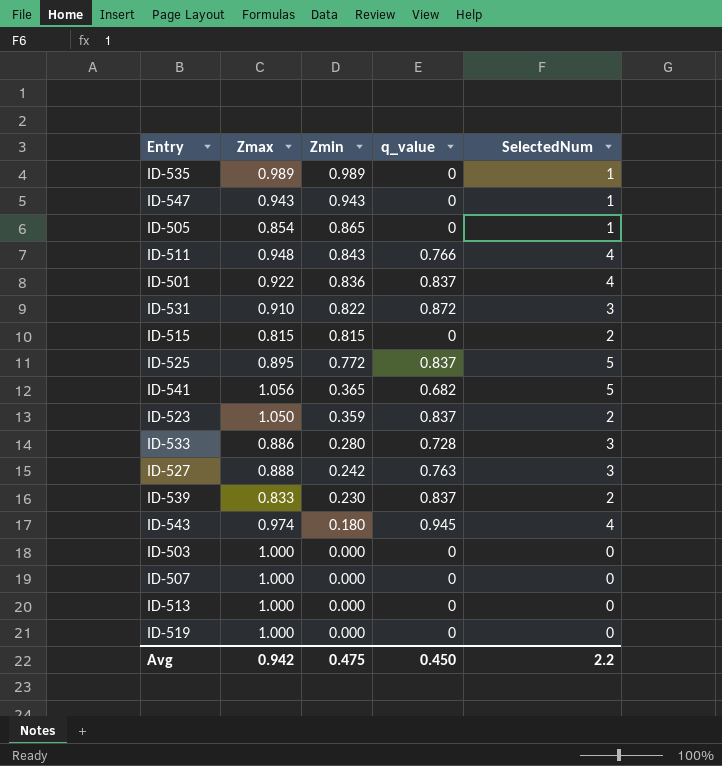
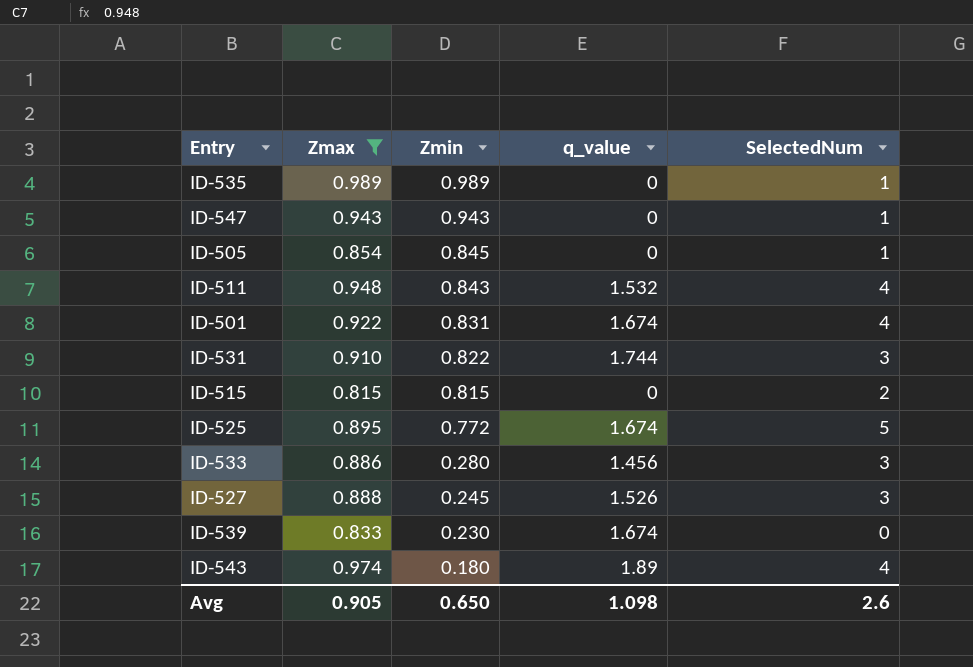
filter: none -> Zmax <= 0.989
ID-505 | Zmin: 0.865 -> 0.845
ID-511 | q_value: 0.766 -> 1.532
ID-501 | Zmin: 0.836 -> 0.831
ID-501 | q_value: 0.837 -> 1.674
ID-531 | q_value: 0.872 -> 1.744
ID-525 | q_value: 0.837 -> 1.674
ID-533 | q_value: 0.728 -> 1.456
ID-527 | Zmin: 0.242 -> 0.245
ID-527 | q_value: 0.763 -> 1.526
ID-539 | q_value: 0.837 -> 1.674
ID-539 | SelectedNum: 2 -> 0
ID-543 | q_value: 0.945 -> 1.89
Avg | Zmax: 0.942 -> 0.905
Avg | Zmin: 0.475 -> 0.650
Avg | q_value: 0.450 -> 1.098
Avg | SelectedNum: 2.2 -> 2.6

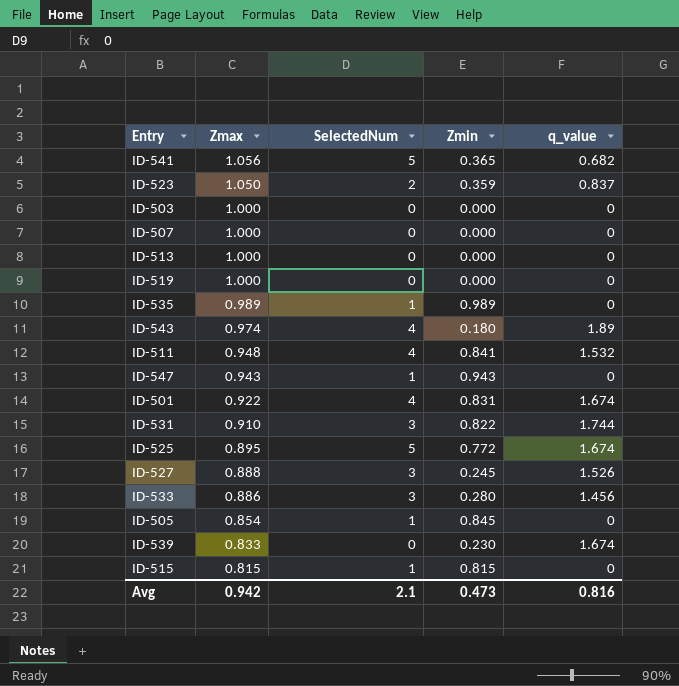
filter: Zmax <= 0.989 -> none
row order: Zmin descending -> Zmax descending
column SelectedNum | position: 5 -> 3
ID-511 | Zmin: 0.843 -> 0.841
ID-515 | SelectedNum: 2 -> 1
Avg | Zmax: 0.905 -> 0.942
Avg | SelectedNum: 2.6 -> 2.1
Avg | Zmin: 0.650 -> 0.473
Avg | q_value: 1.098 -> 0.816

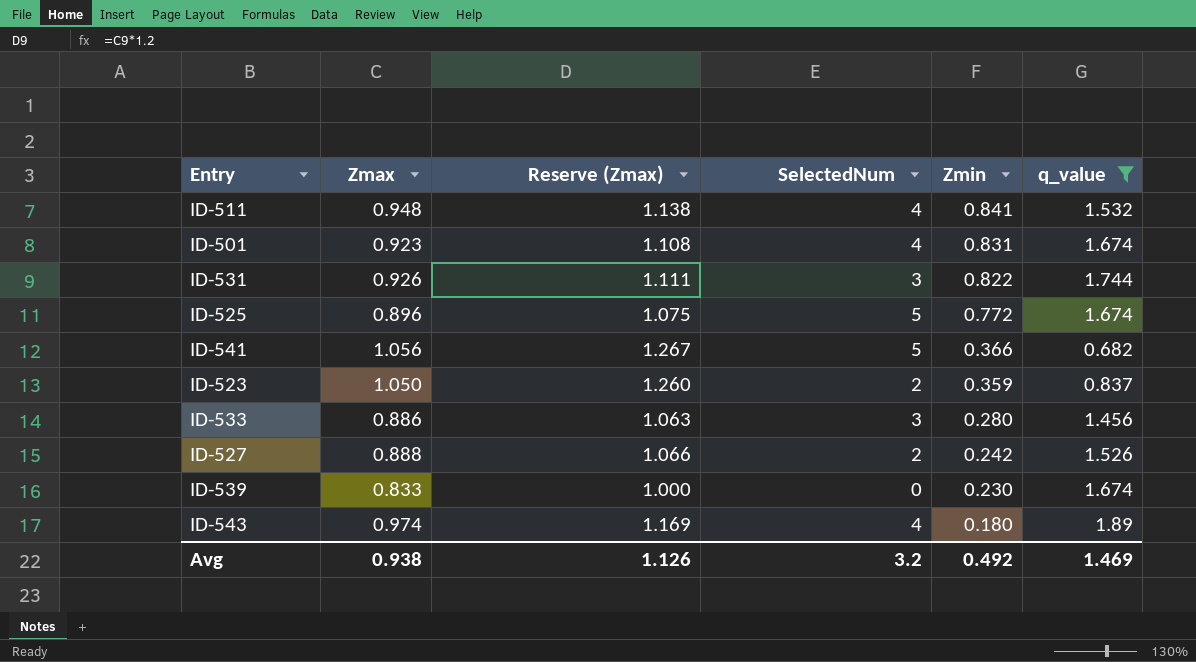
filter: none -> q_value != 0
row order: Zmax descending -> Zmin descending
column Reserve (Zmax) | formula: none -> [Zmax] * 1.2
ID-501 | Zmax: 0.922 -> 0.923
ID-531 | Zmax: 0.910 -> 0.926
ID-525 | Zmax: 0.895 -> 0.896
ID-541 | Zmin: 0.365 -> 0.366
ID-527 | SelectedNum: 3 -> 2
ID-527 | Zmin: 0.245 -> 0.242
Avg | Zmax: 0.942 -> 0.938
Avg | SelectedNum: 2.1 -> 3.2
Avg | Zmin: 0.473 -> 0.492
Avg | q_value: 0.816 -> 1.469

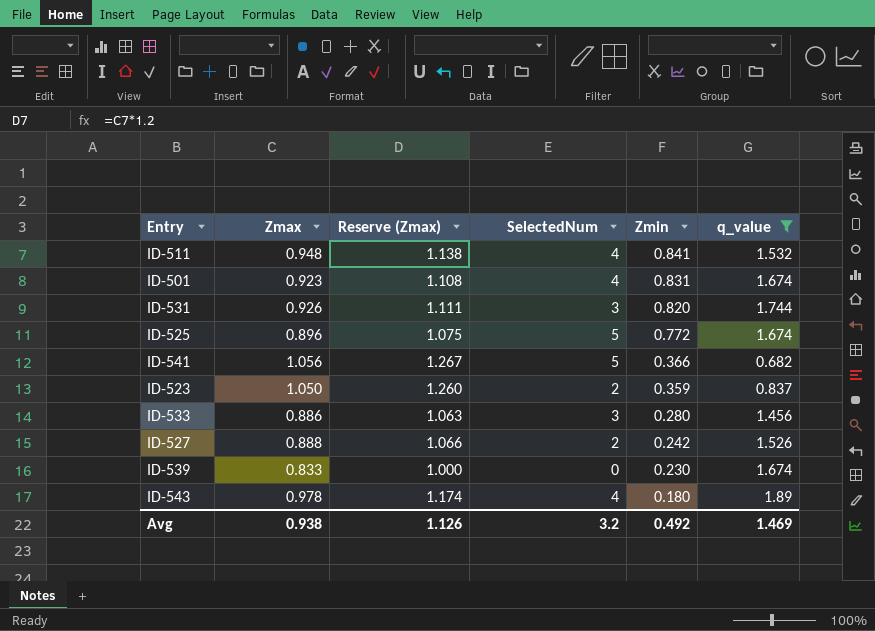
ID-531 | Zmin: 0.822 -> 0.820
ID-543 | Zmax: 0.974 -> 0.978
ID-543 | Reserve (Zmax): 1.169 -> 1.174

